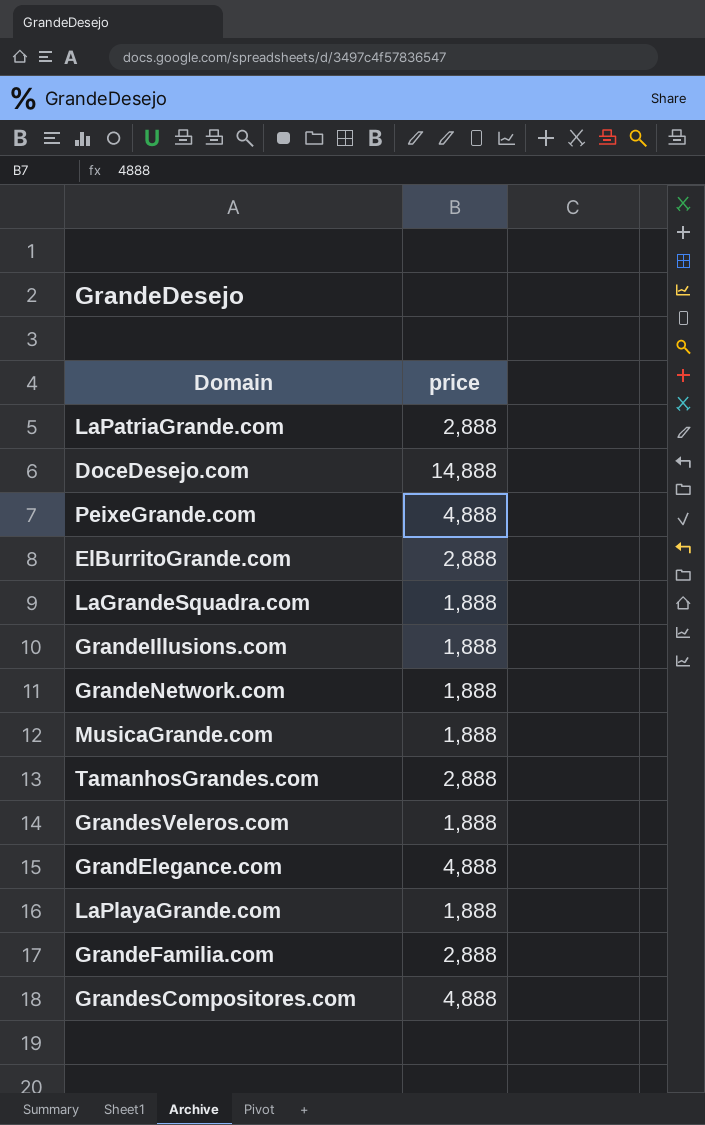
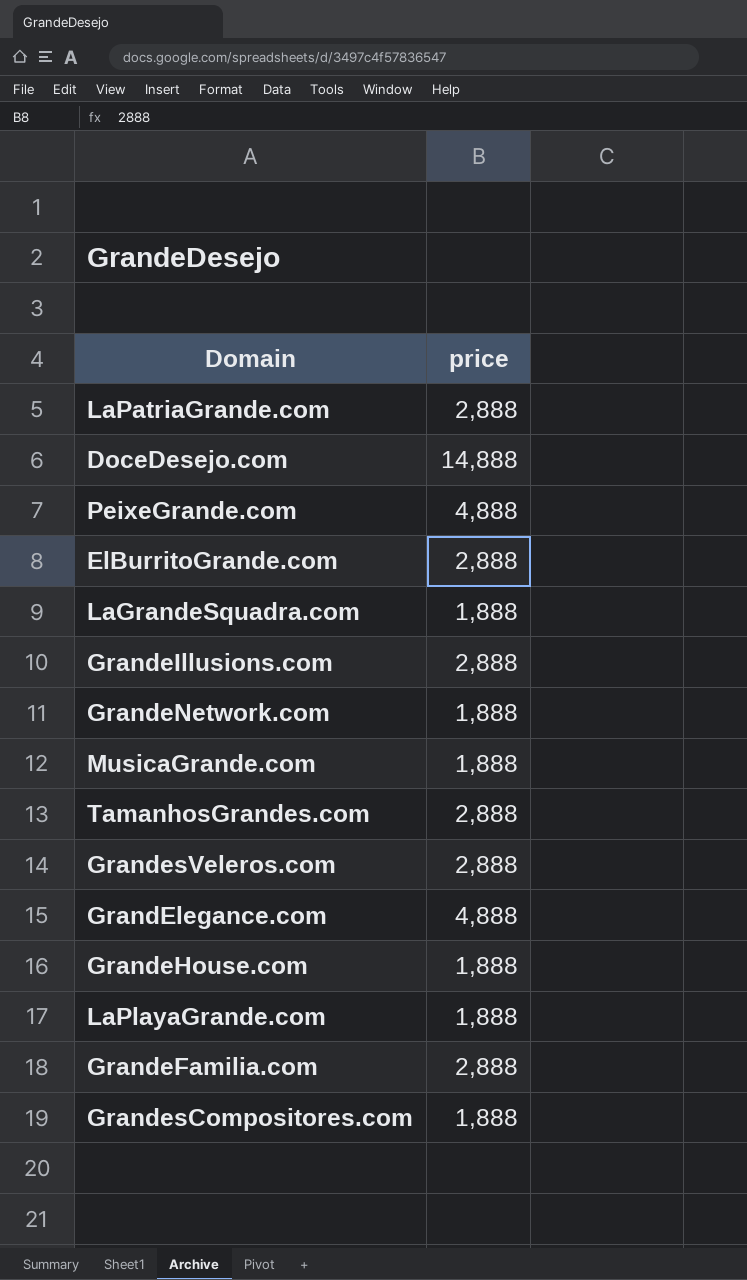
GrandeIllusions.com | price: 1,888 -> 2,888
GrandesVeleros.com | price: 1,888 -> 2,888
row GrandeHouse.com: none -> 1,888
GrandesCompositores.com | price: 4,888 -> 1,888

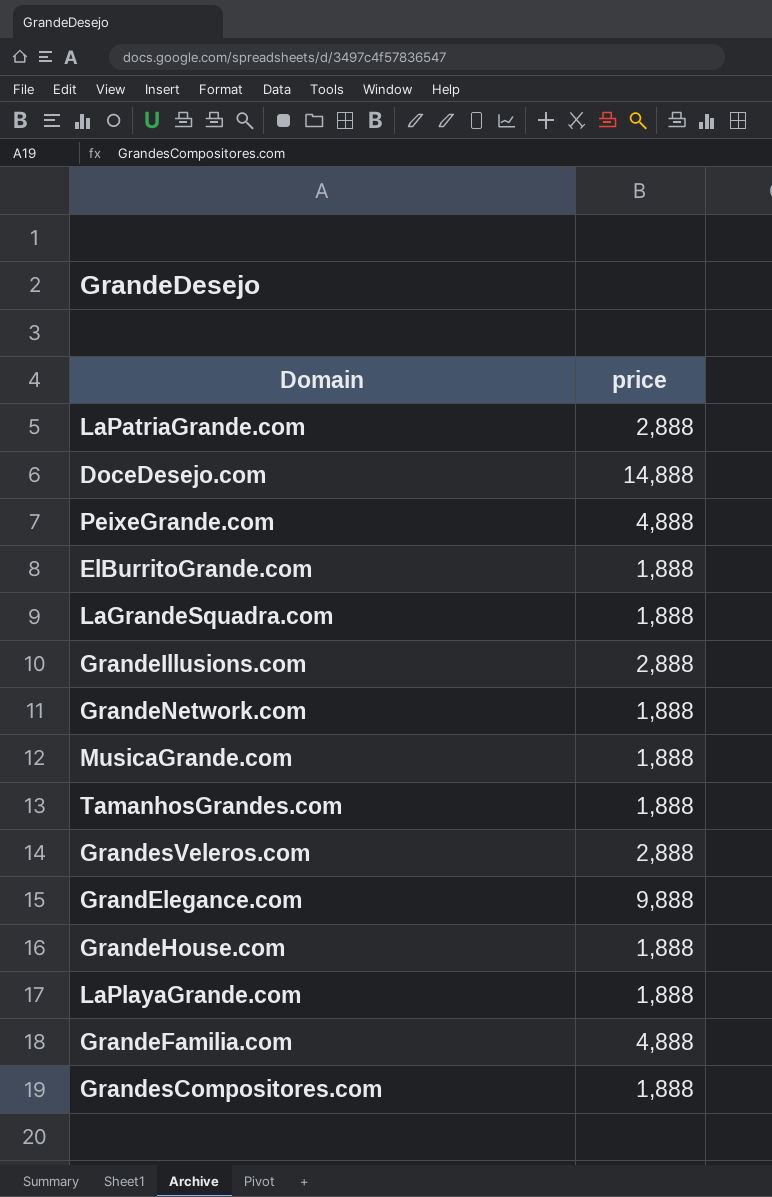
ElBurritoGrande.com | price: 2,888 -> 1,888
TamanhosGrandes.com | price: 2,888 -> 1,888
GrandElegance.com | price: 4,888 -> 9,888
GrandeFamilia.com | price: 2,888 -> 4,888

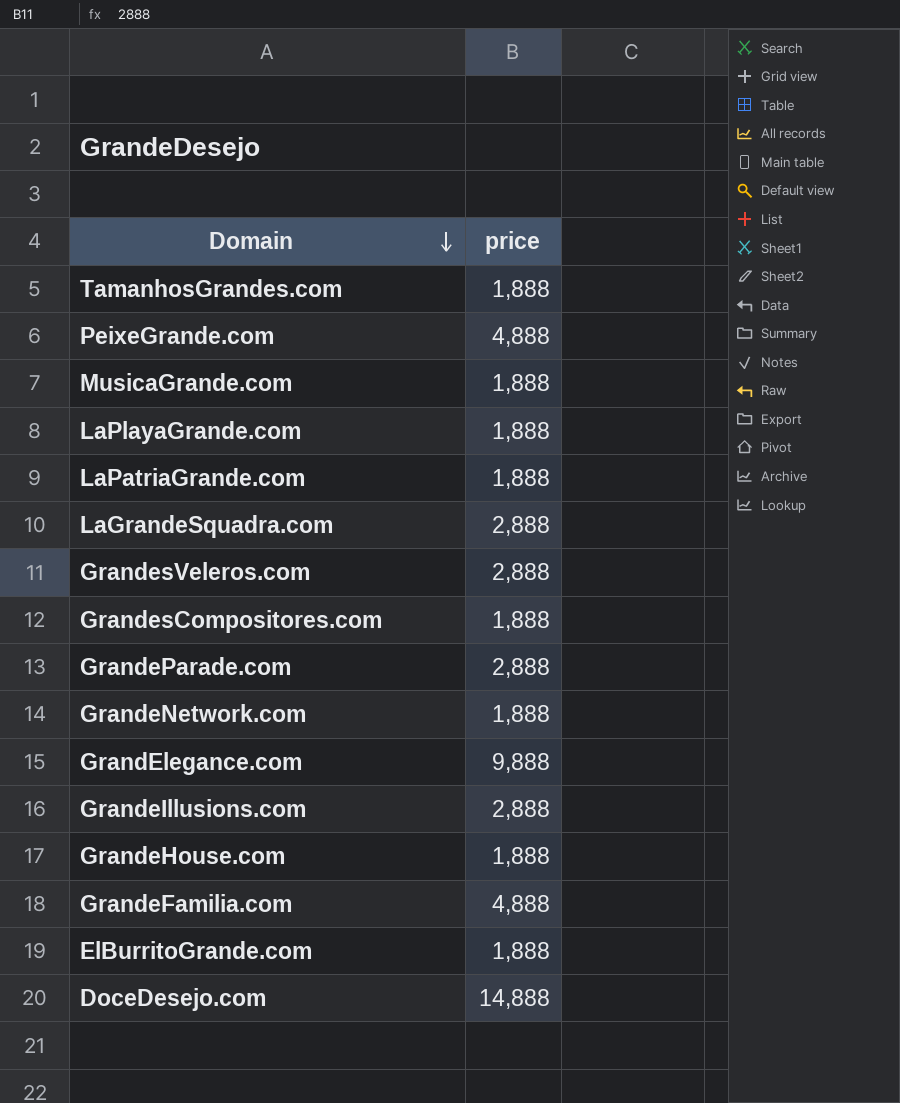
row order: none -> Domain descending
LaPatriaGrande.com | price: 2,888 -> 1,888
LaGrandeSquadra.com | price: 1,888 -> 2,888
row GrandeParade.com: none -> 2,888

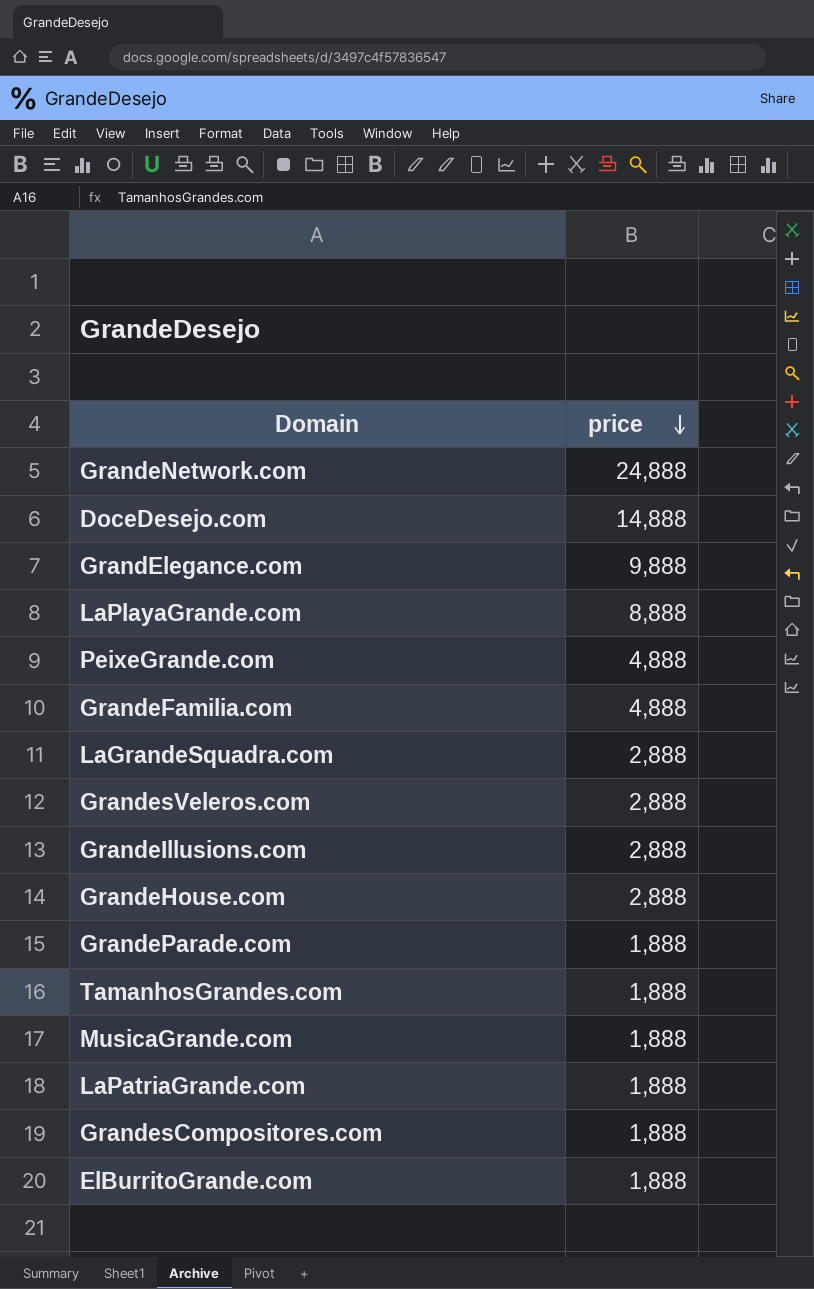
row order: Domain descending -> price descending
GrandeNetwork.com | price: 1,888 -> 24,888
LaPlayaGrande.com | price: 1,888 -> 8,888
GrandeHouse.com | price: 1,888 -> 2,888
GrandeParade.com | price: 2,888 -> 1,888

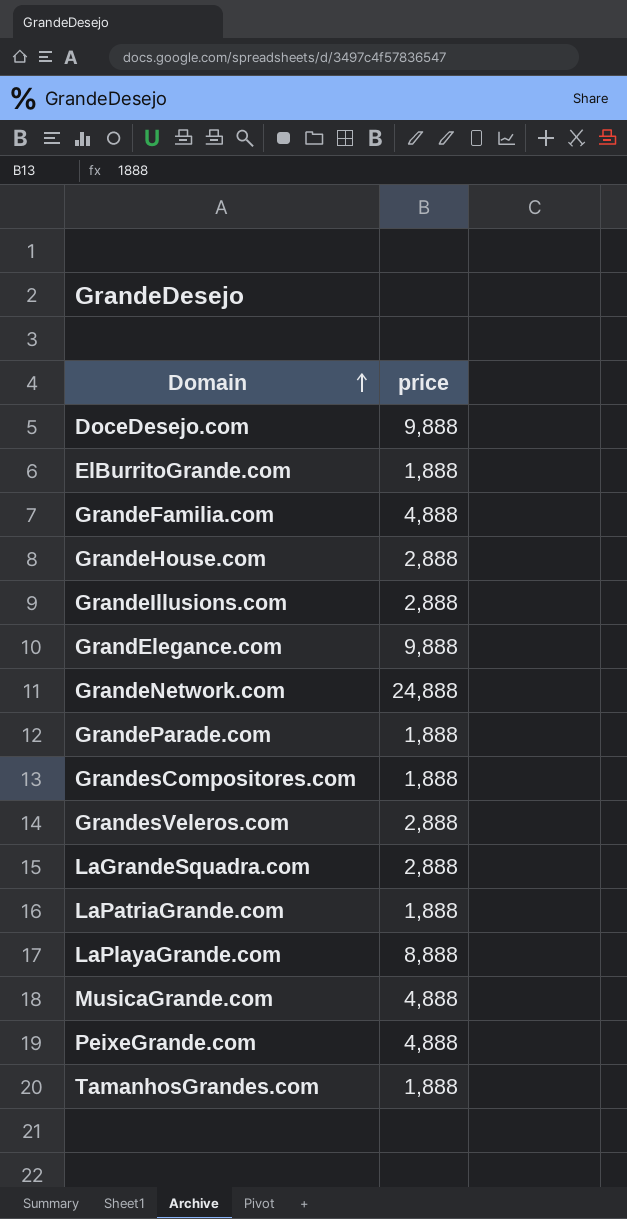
row order: price descending -> Domain ascending
DoceDesejo.com | price: 14,888 -> 9,888
MusicaGrande.com | price: 1,888 -> 4,888

